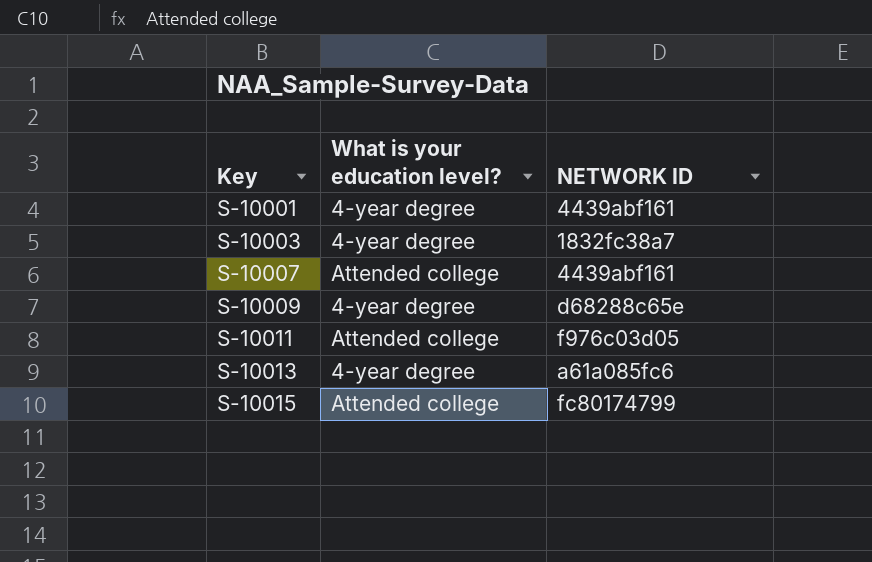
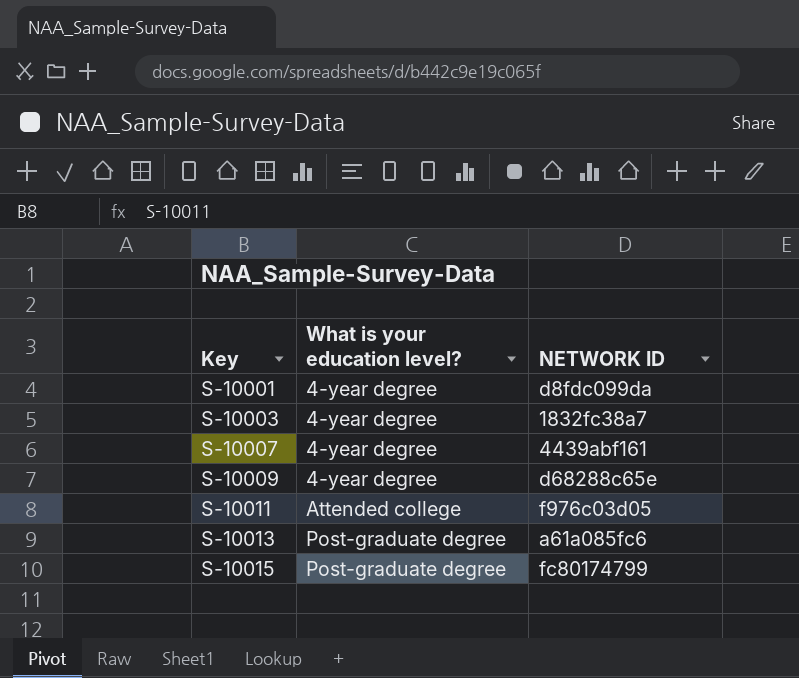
S-10001 | NETWORK ID: 4439abf161 -> d8fdc099da
S-10007 | What is your education level?: Attended college -> 4-year degree
S-10013 | What is your education level?: 4-year degree -> Post-graduate degree
S-10015 | What is your education level?: Attended college -> Post-graduate degree

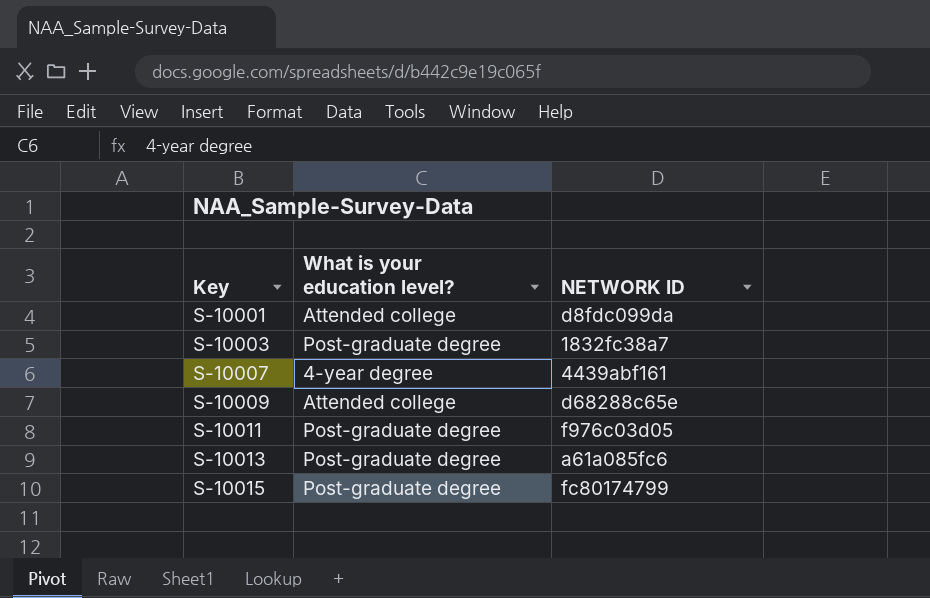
S-10001 | What is your education level?: 4-year degree -> Attended college
S-10003 | What is your education level?: 4-year degree -> Post-graduate degree
S-10009 | What is your education level?: 4-year degree -> Attended college
S-10011 | What is your education level?: Attended college -> Post-graduate degree

